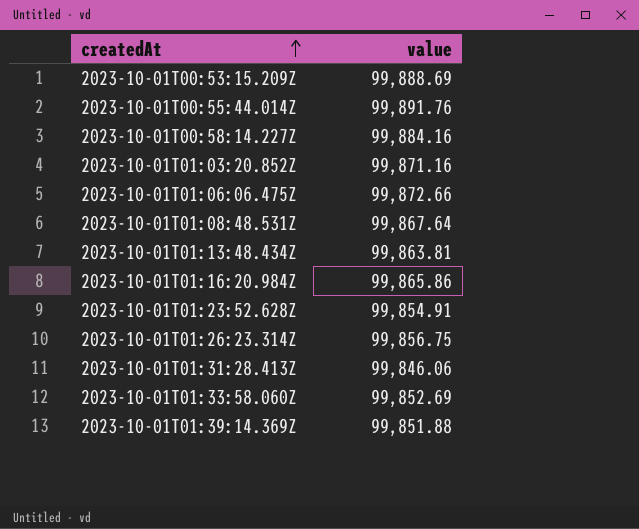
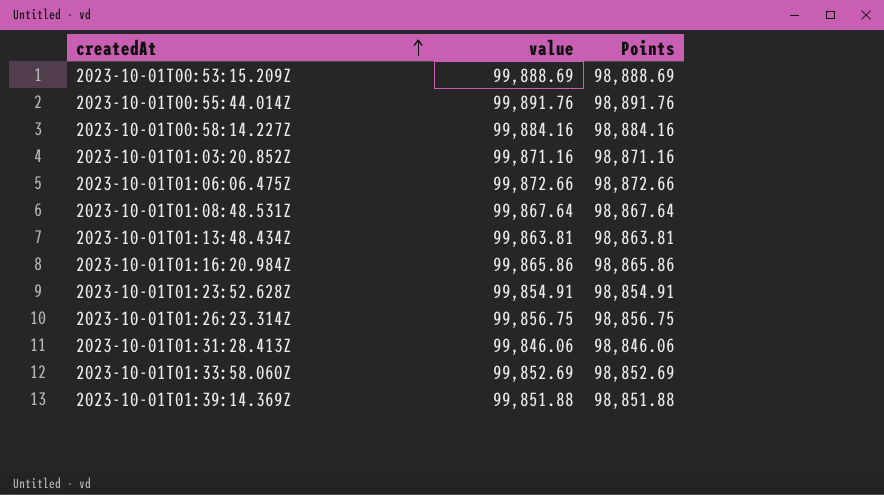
column Points | formula: none -> [value] - 1000

